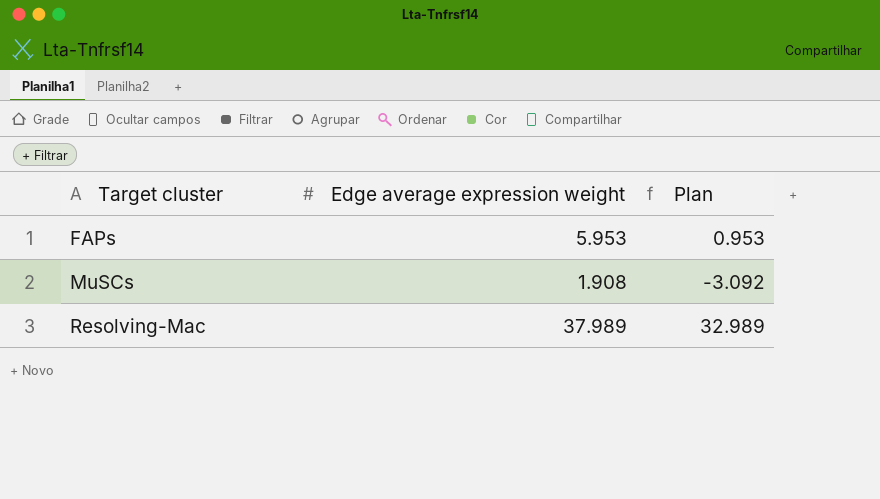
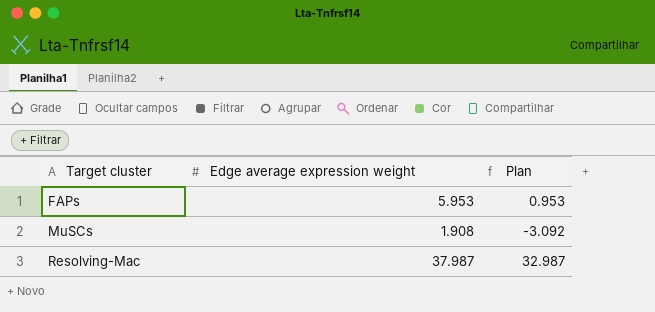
Resolving-Mac | Edge average expression weight: 37.989 -> 37.987
Resolving-Mac | Plan: 32.989 -> 32.987

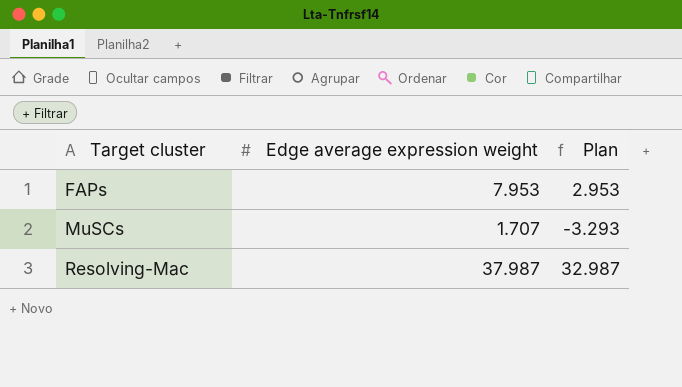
FAPs | Edge average expression weight: 5.953 -> 7.953
FAPs | Plan: 0.953 -> 2.953
MuSCs | Edge average expression weight: 1.908 -> 1.707
MuSCs | Plan: -3.092 -> -3.293

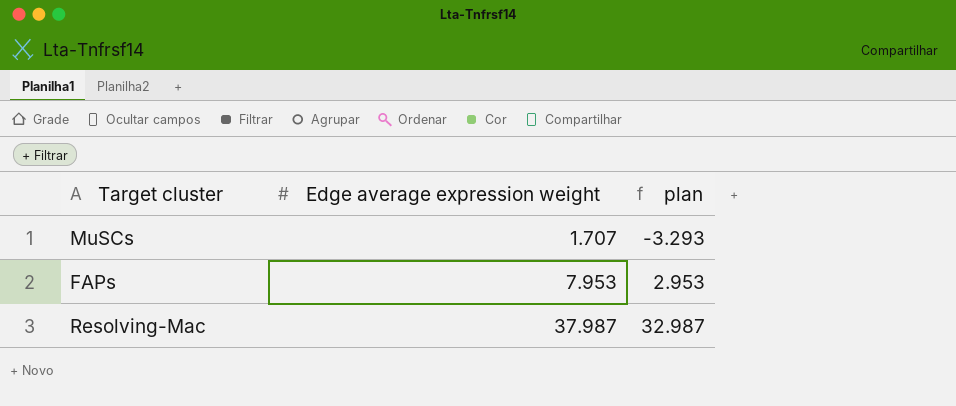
row order: Target cluster ascending -> Edge average expression weight ascending
column name: Plan -> plan

